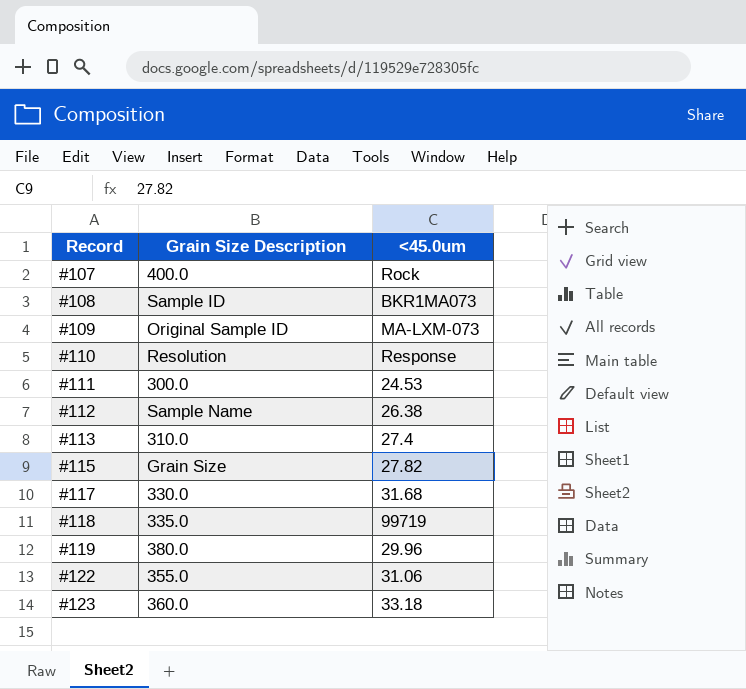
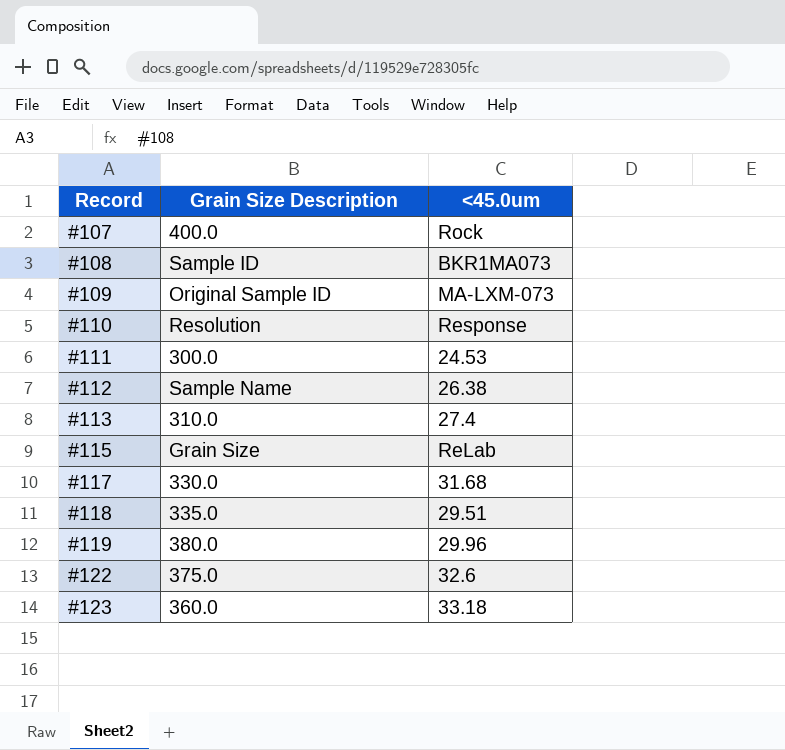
#115 | <45.0um: 27.82 -> ReLab
#118 | <45.0um: 99719 -> 29.51
#122 | Grain Size Description: 355.0 -> 375.0
#122 | <45.0um: 31.06 -> 32.6

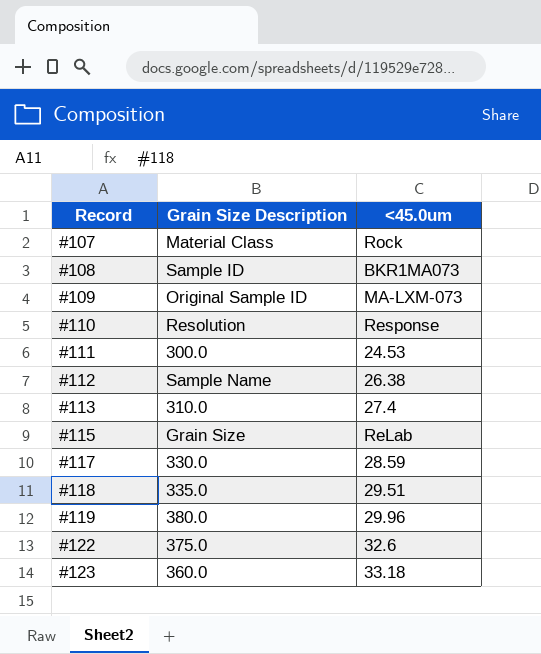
#107 | Grain Size Description: 400.0 -> Material Class
#117 | <45.0um: 31.68 -> 28.59

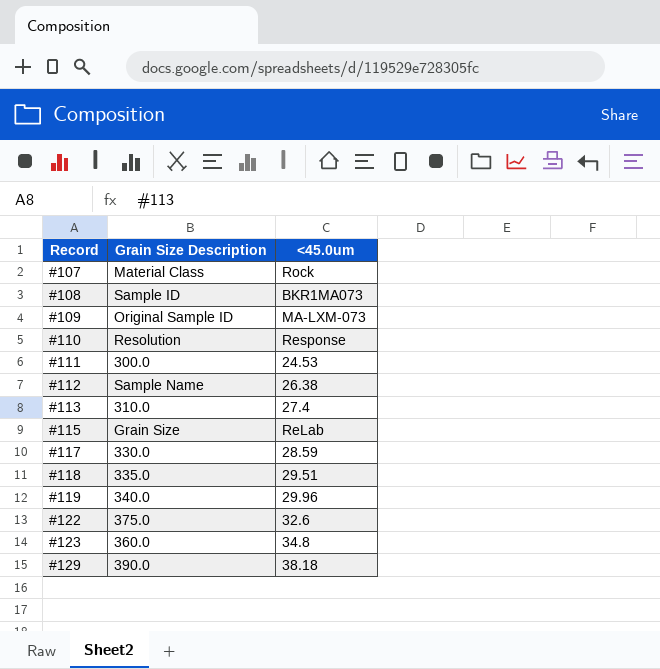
#119 | Grain Size Description: 380.0 -> 340.0
#123 | <45.0um: 33.18 -> 34.8
row #129: none -> 390.0 | 38.18

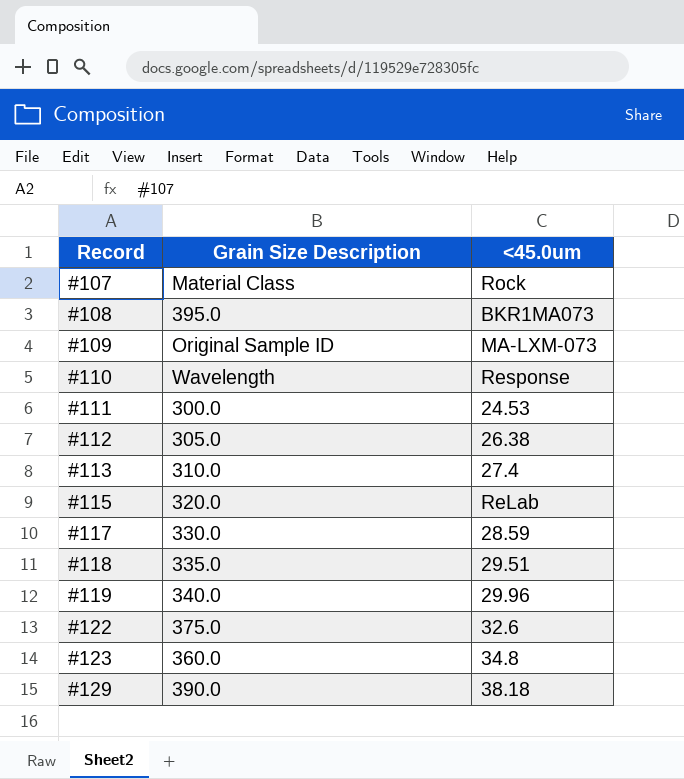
#108 | Grain Size Description: Sample ID -> 395.0
#110 | Grain Size Description: Resolution -> Wavelength
#112 | Grain Size Description: Sample Name -> 305.0
#115 | Grain Size Description: Grain Size -> 320.0

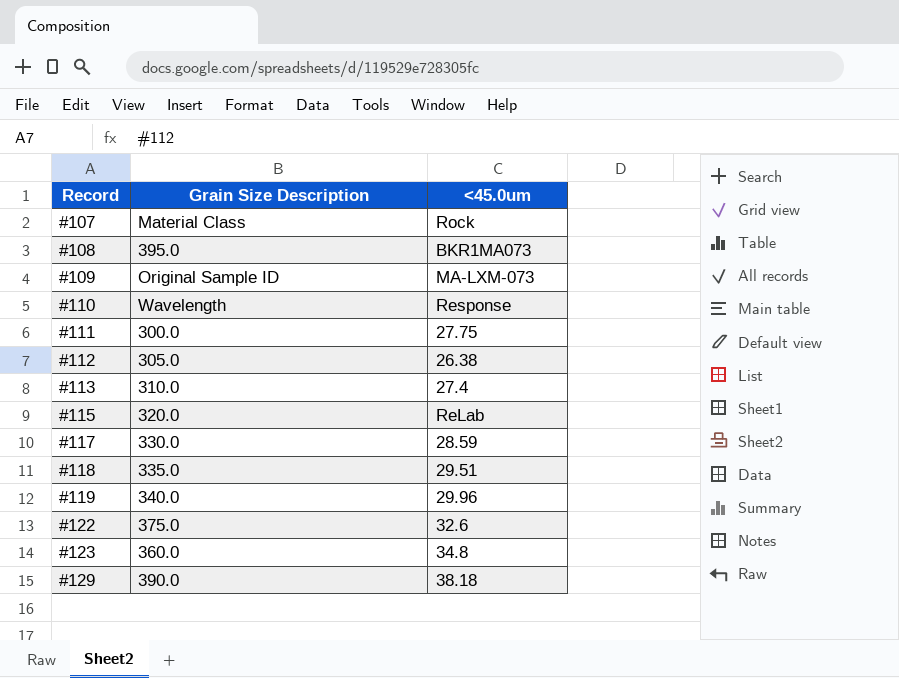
#111 | <45.0um: 24.53 -> 27.75

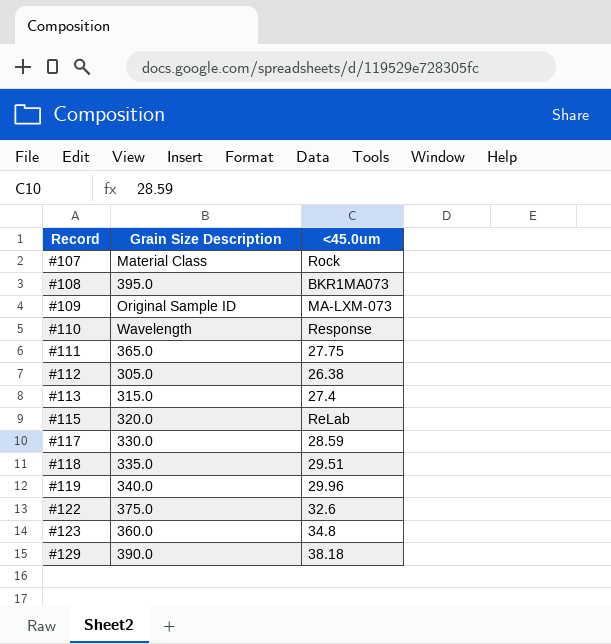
#111 | Grain Size Description: 300.0 -> 365.0
#113 | Grain Size Description: 310.0 -> 315.0

